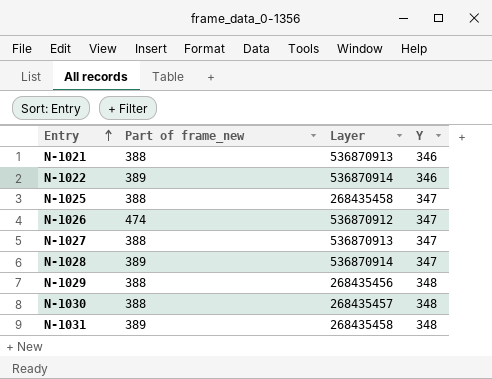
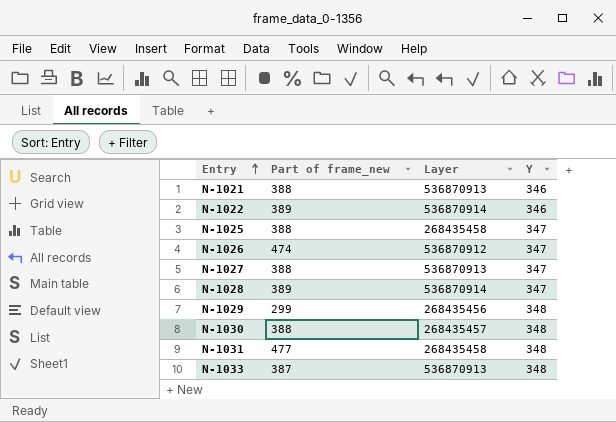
N-1029 | Part of frame_new: 388 -> 299
N-1031 | Part of frame_new: 389 -> 477
row N-1033: none -> 387 | 536870913 | 348

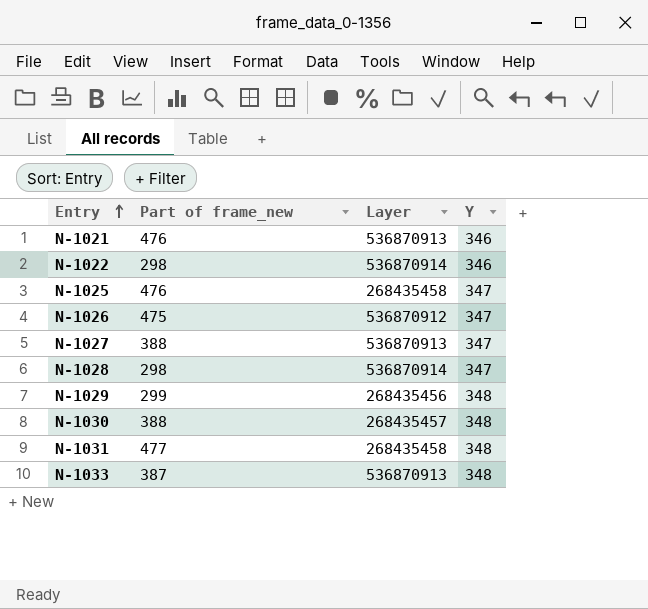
N-1021 | Part of frame_new: 388 -> 476
N-1022 | Part of frame_new: 389 -> 298
N-1025 | Part of frame_new: 388 -> 476
N-1026 | Part of frame_new: 474 -> 475
N-1028 | Part of frame_new: 389 -> 298

